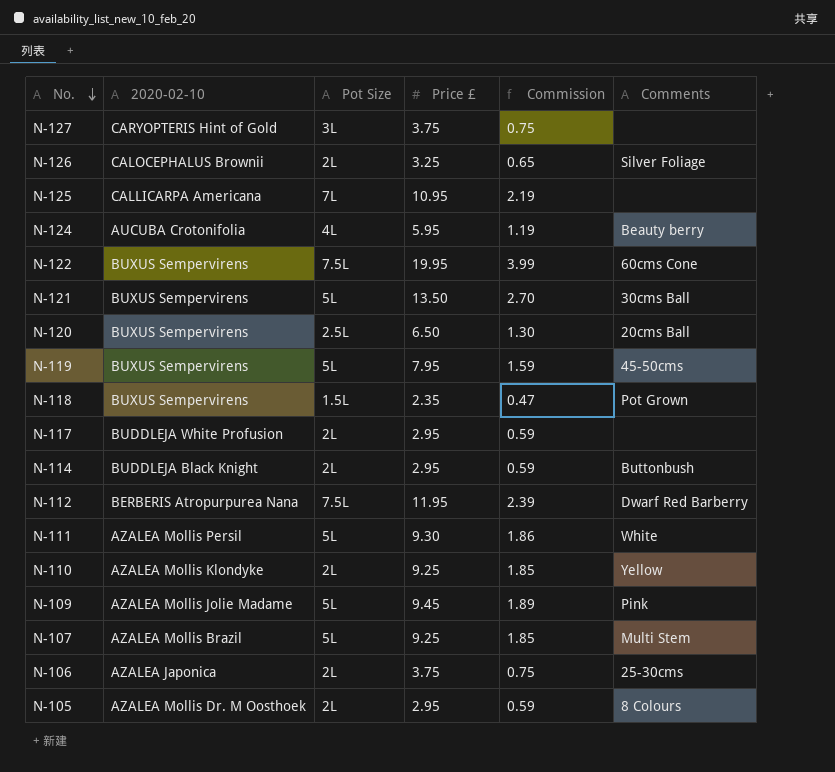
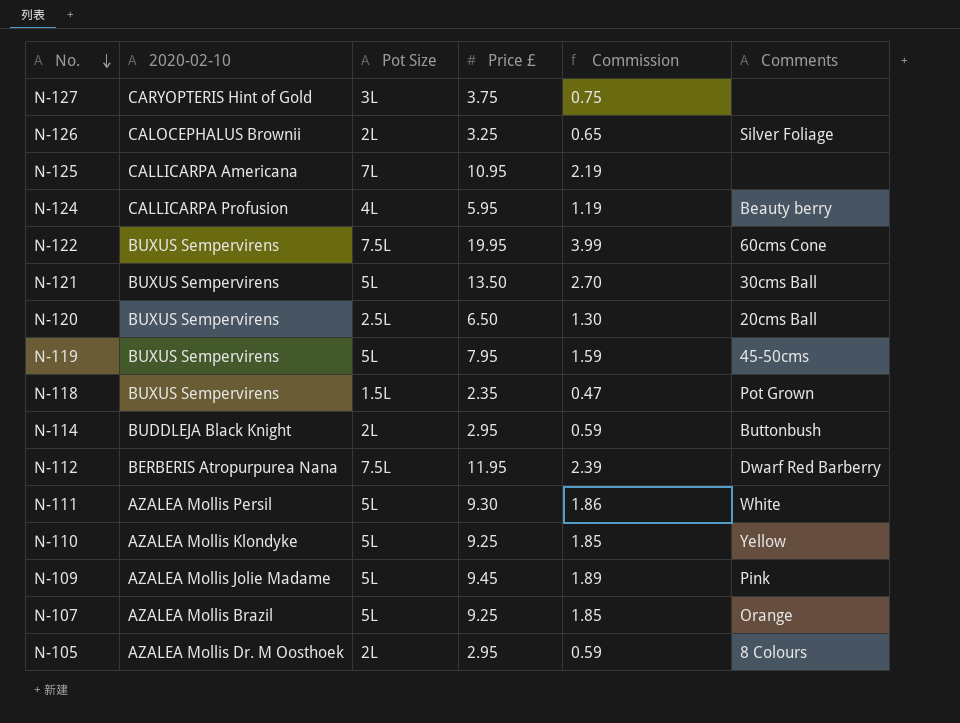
row N-117: BUDDLEJA White Profusion | 2L | 2.95 | 0.59 | none -> none
row N-106: AZALEA Japonica | 2L | 3.75 | 0.75 | 25-30cms -> none
N-124 | 2020-02-10: AUCUBA Crotonifolia -> CALLICARPA Profusion
N-110 | Pot Size: 2L -> 5L
N-107 | Comments: Multi Stem -> Orange

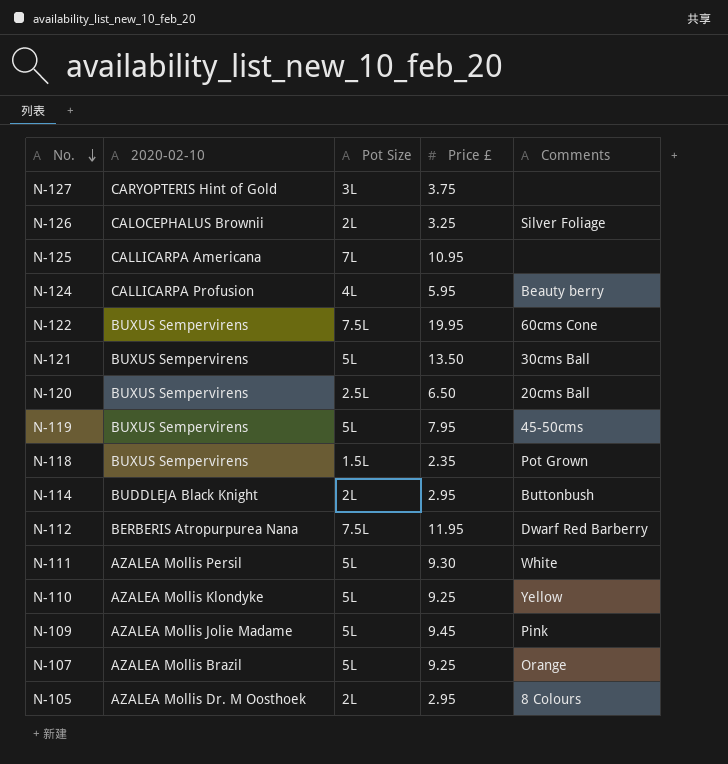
column Commission | formula: [Price £] * 0.2 -> none

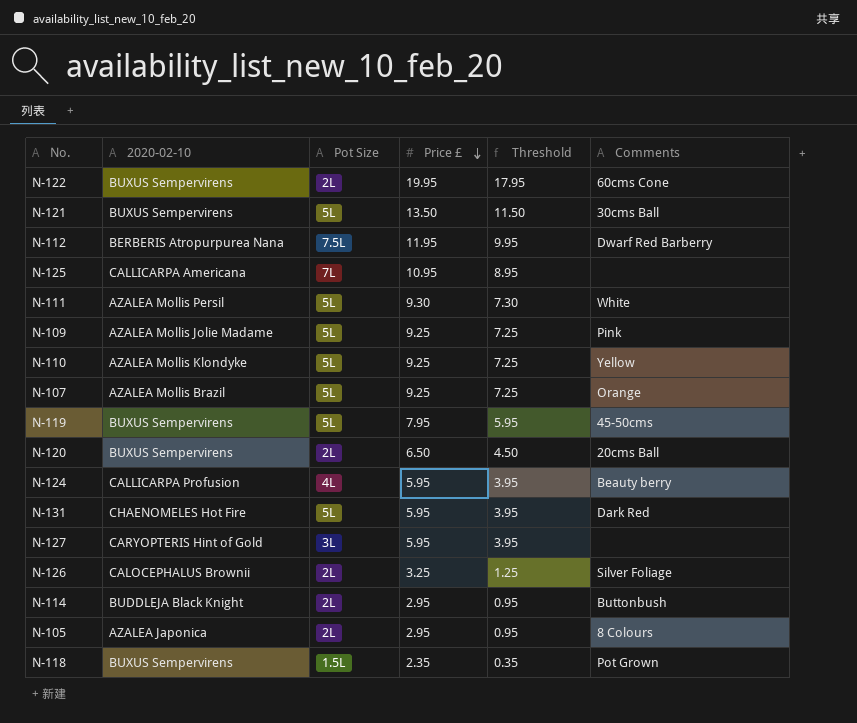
row order: No. descending -> Price £ descending
column Threshold | formula: none -> [Price £] - 2
N-122 | Pot Size: 7.5L -> 2L
N-109 | Price £: 9.45 -> 9.25
N-120 | Pot Size: 2.5L -> 2L
row N-131: none -> CHAENOMELES Hot Fire | 5L | 5.95 | 3.95 | Dark Red
N-127 | Price £: 3.75 -> 5.95
N-105 | 2020-02-10: AZALEA Mollis Dr. M Oosthoek -> AZALEA Japonica

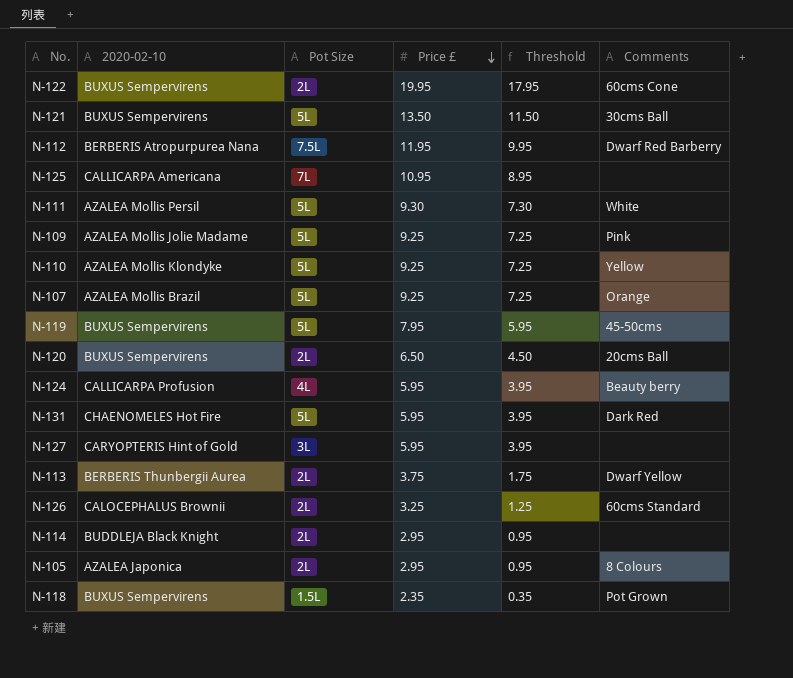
row N-113: none -> BERBERIS Thunbergii Aurea | 2L | 3.75 | 1.75 | Dwarf Yellow
N-126 | Comments: Silver Foliage -> 60cms Standard
N-114 | Comments: Buttonbush -> none

